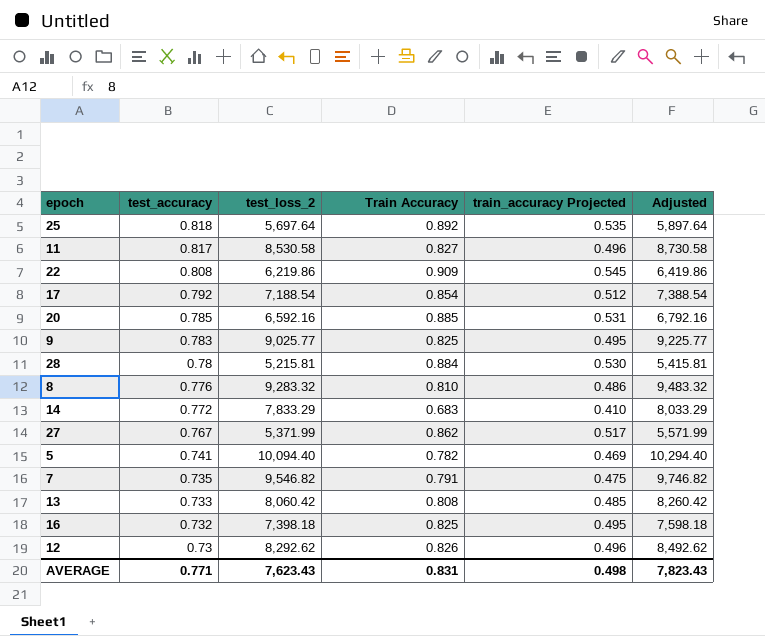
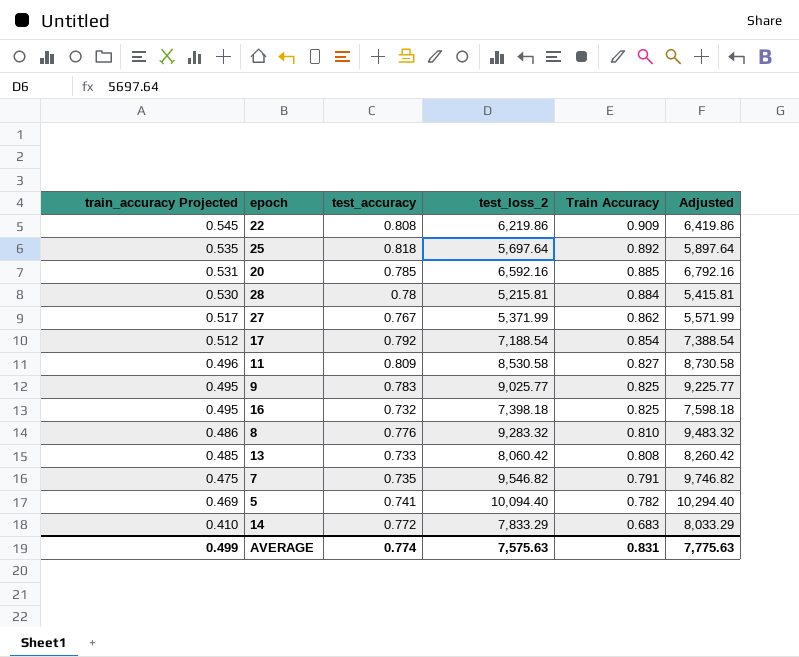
row order: test_accuracy descending -> train_accuracy Projected descending
column train_accuracy Projected | position: 5 -> 1
row 12: 0.73 | 8,292.62 | 0.826 | 0.496 | 8,492.62 -> none
11 | test_accuracy: 0.817 -> 0.809
AVERAGE | train_accuracy Projected: 0.498 -> 0.499
AVERAGE | test_accuracy: 0.771 -> 0.774
AVERAGE | test_loss_2: 7,623.43 -> 7,575.63
AVERAGE | Adjusted: 7,823.43 -> 7,775.63

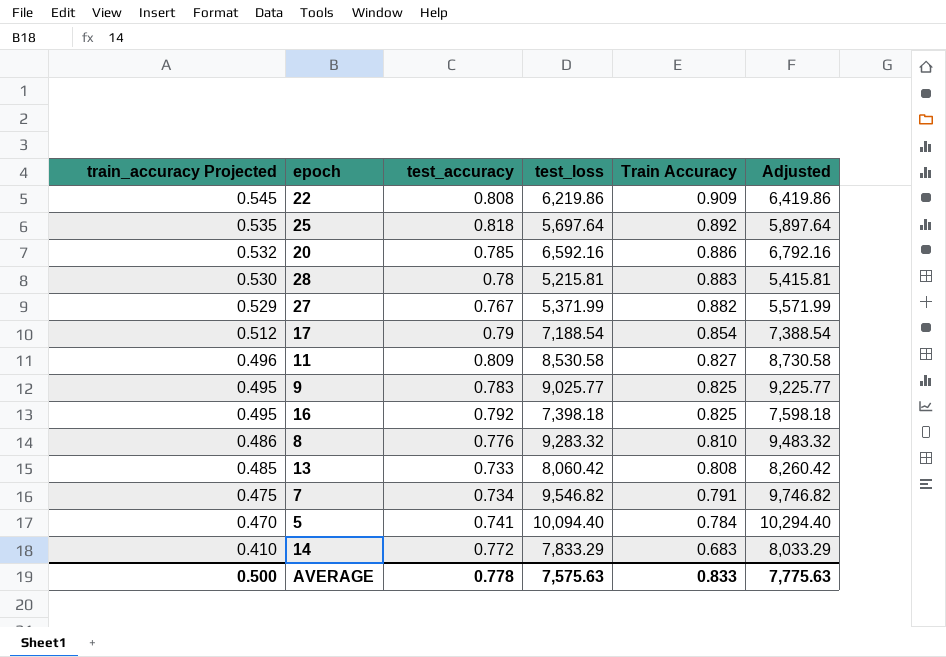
column name: test_loss_2 -> test_loss
20 | train_accuracy Projected: 0.531 -> 0.532
20 | Train Accuracy: 0.885 -> 0.886
28 | Train Accuracy: 0.884 -> 0.883
27 | train_accuracy Projected: 0.517 -> 0.529
27 | Train Accuracy: 0.862 -> 0.882
17 | test_accuracy: 0.792 -> 0.79
16 | test_accuracy: 0.732 -> 0.792
7 | test_accuracy: 0.735 -> 0.734
5 | train_accuracy Projected: 0.469 -> 0.470
5 | Train Accuracy: 0.782 -> 0.784
AVERAGE | train_accuracy Projected: 0.499 -> 0.500
AVERAGE | test_accuracy: 0.774 -> 0.778
AVERAGE | Train Accuracy: 0.831 -> 0.833

